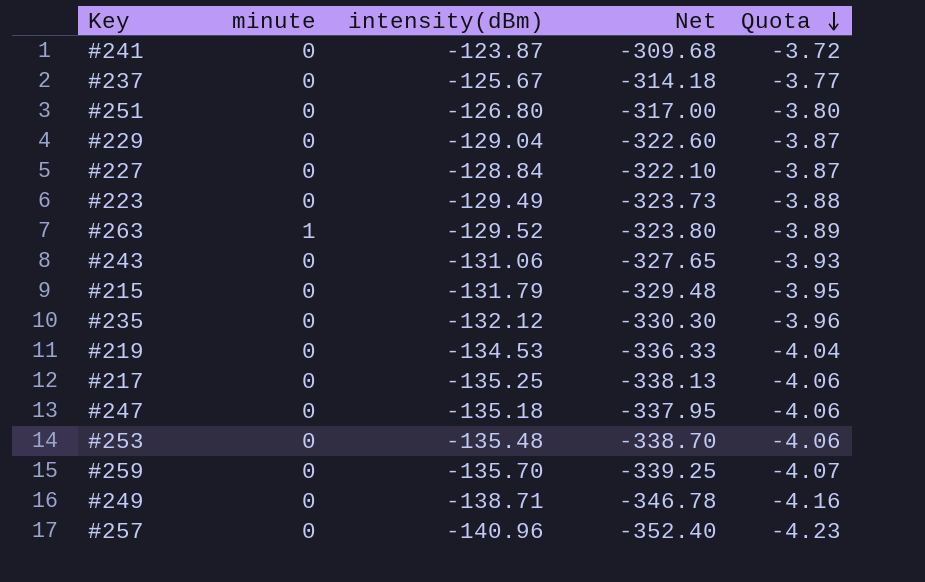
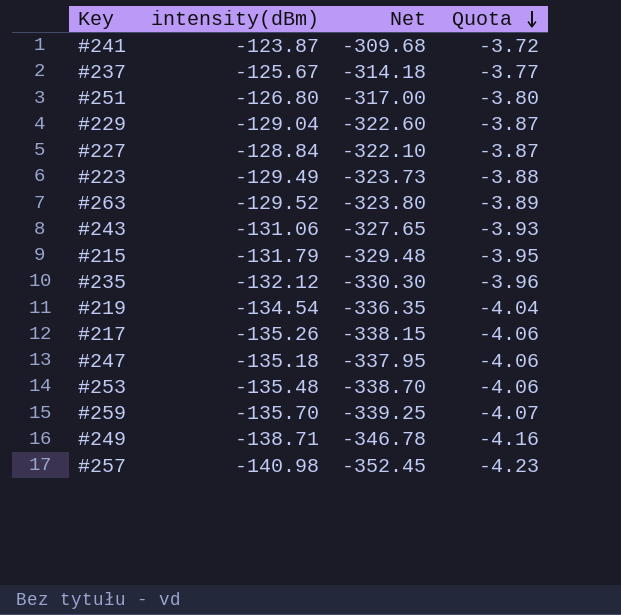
column minute | position: 2 -> none
#219 | intensity(dBm): -134.53 -> -134.54
#219 | Net: -336.33 -> -336.35
#217 | intensity(dBm): -135.25 -> -135.26
#217 | Net: -338.13 -> -338.15
#257 | intensity(dBm): -140.96 -> -140.98
#257 | Net: -352.40 -> -352.45

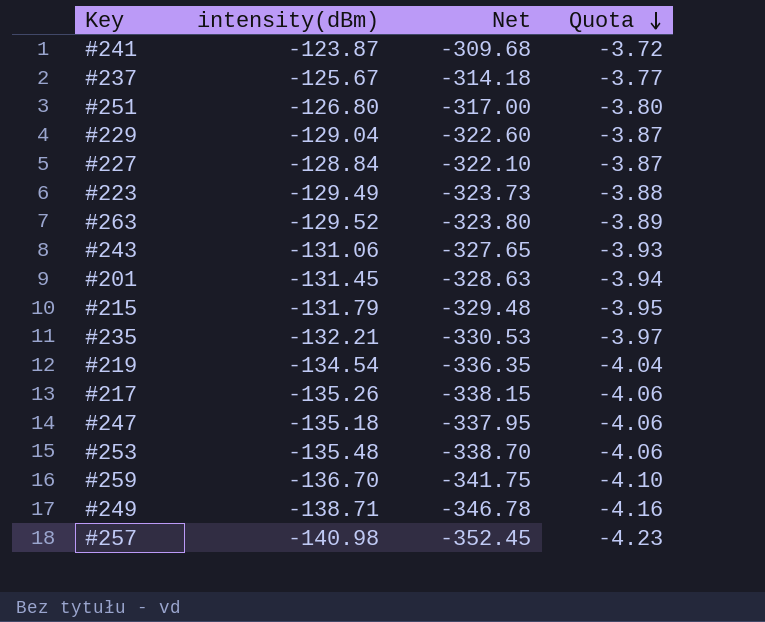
row #201: none -> -131.45 | -328.63 | -3.94
#235 | intensity(dBm): -132.12 -> -132.21
#235 | Net: -330.30 -> -330.53
#235 | Quota: -3.96 -> -3.97
#259 | intensity(dBm): -135.70 -> -136.70
#259 | Net: -339.25 -> -341.75
#259 | Quota: -4.07 -> -4.10

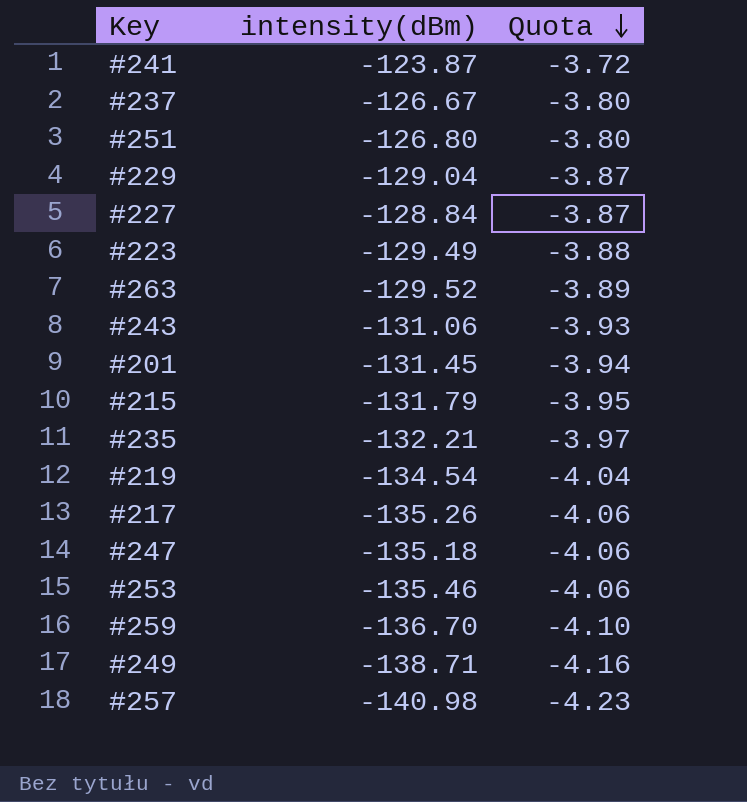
column Net | formula: [intensity(dBm)] * 2.5 -> none
#237 | intensity(dBm): -125.67 -> -126.67
#237 | Quota: -3.77 -> -3.80
#253 | intensity(dBm): -135.48 -> -135.46

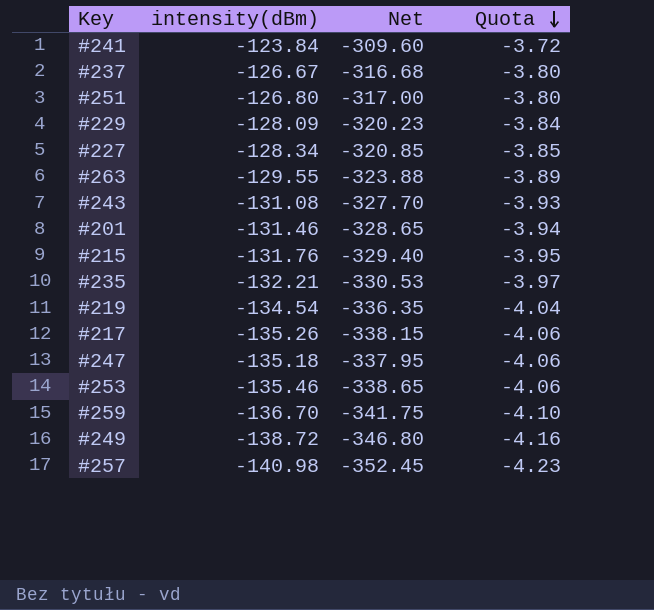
column Net | formula: none -> [intensity(dBm)] * 2.5
row #223: -129.49 | -3.88 -> none
#241 | intensity(dBm): -123.87 -> -123.84
#229 | intensity(dBm): -129.04 -> -128.09
#229 | Quota: -3.87 -> -3.84
#227 | intensity(dBm): -128.84 -> -128.34
#227 | Quota: -3.87 -> -3.85
#263 | intensity(dBm): -129.52 -> -129.55
#243 | intensity(dBm): -131.06 -> -131.08
#201 | intensity(dBm): -131.45 -> -131.46
#215 | intensity(dBm): -131.79 -> -131.76
#249 | intensity(dBm): -138.71 -> -138.72

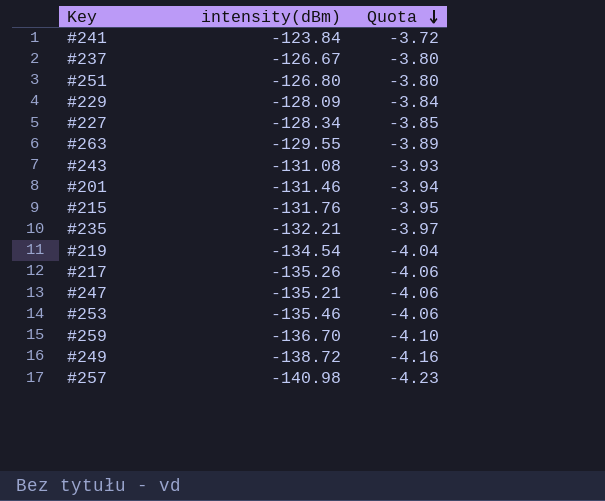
column Net | formula: [intensity(dBm)] * 2.5 -> none
#247 | intensity(dBm): -135.18 -> -135.21

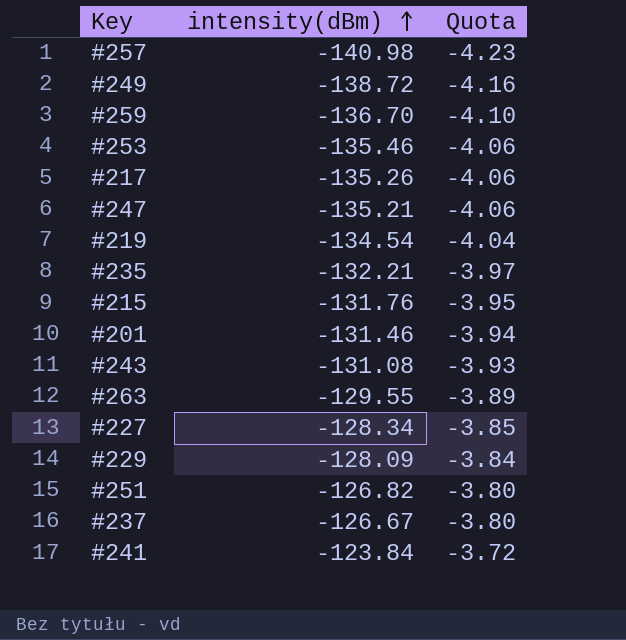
row order: Quota descending -> intensity(dBm) ascending
#251 | intensity(dBm): -126.80 -> -126.82

